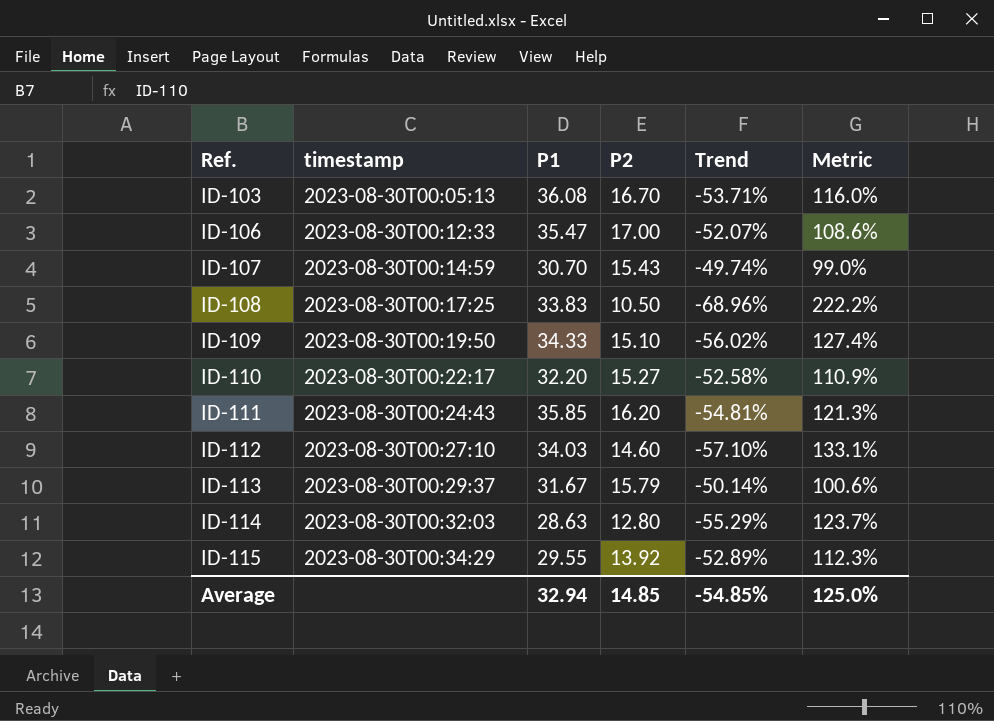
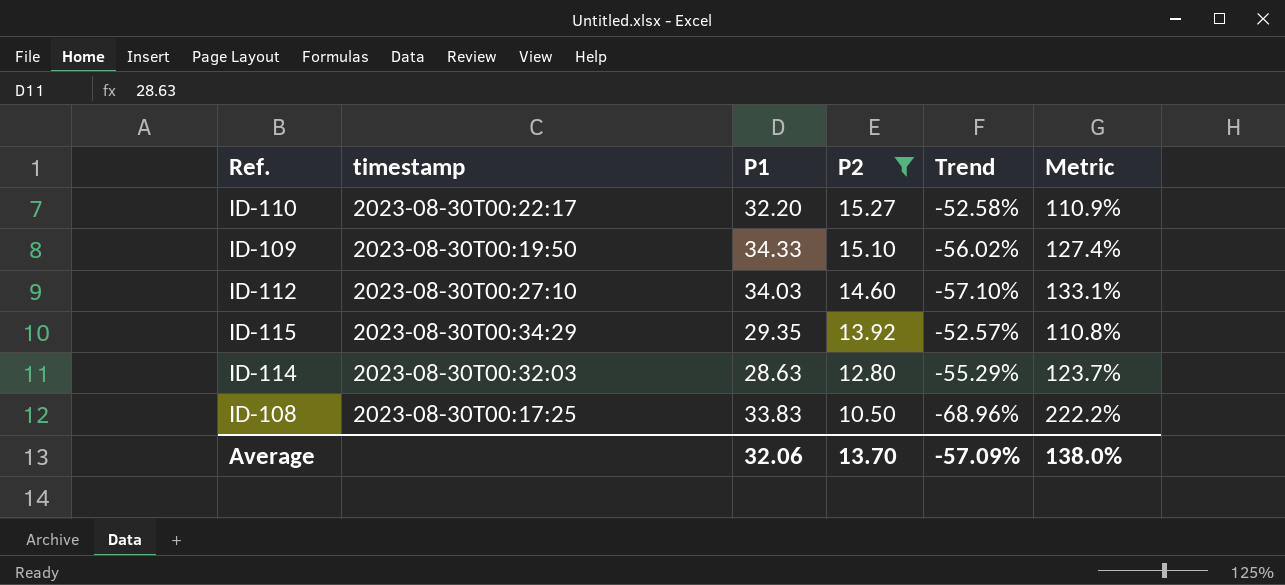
filter: none -> P2 <= 15.27
row order: Ref. ascending -> P2 descending
ID-115 | P1: 29.55 -> 29.35
ID-115 | Trend: -52.89% -> -52.57%
ID-115 | Metric: 112.3% -> 110.8%
Average | P1: 32.94 -> 32.06
Average | P2: 14.85 -> 13.70
Average | Trend: -54.85% -> -57.09%
Average | Metric: 125.0% -> 138.0%

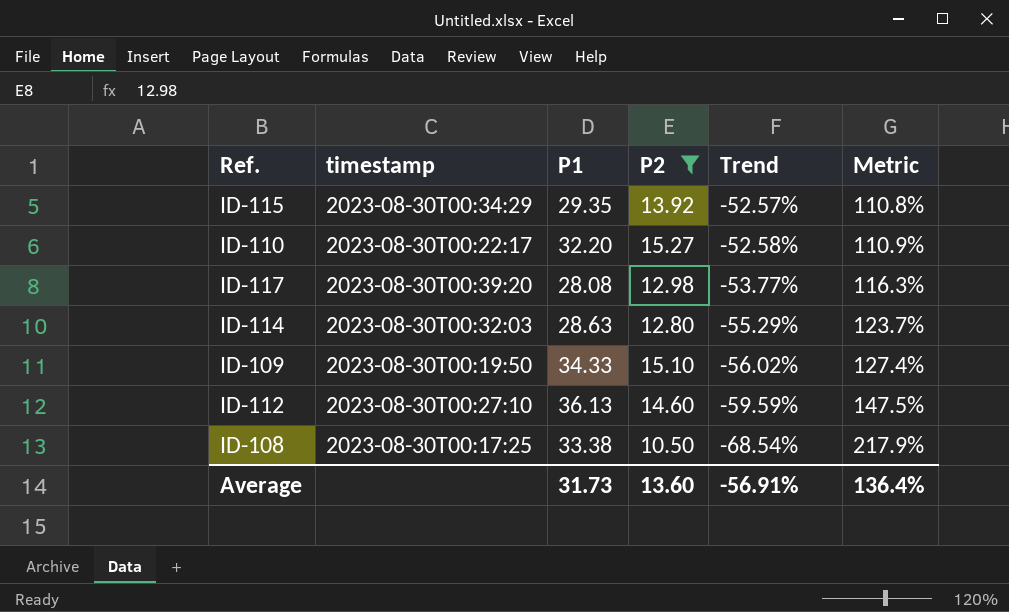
row order: P2 descending -> Trend descending
row ID-117: none -> 2023-08-30T00:39:20 | 28.08 | 12.98 | -53.77% | 116.3%
ID-112 | P1: 34.03 -> 36.13
ID-112 | Trend: -57.10% -> -59.59%
ID-112 | Metric: 133.1% -> 147.5%
ID-108 | P1: 33.83 -> 33.38
ID-108 | Trend: -68.96% -> -68.54%
ID-108 | Metric: 222.2% -> 217.9%
Average | P1: 32.06 -> 31.73
Average | P2: 13.70 -> 13.60
Average | Trend: -57.09% -> -56.91%
Average | Metric: 138.0% -> 136.4%

